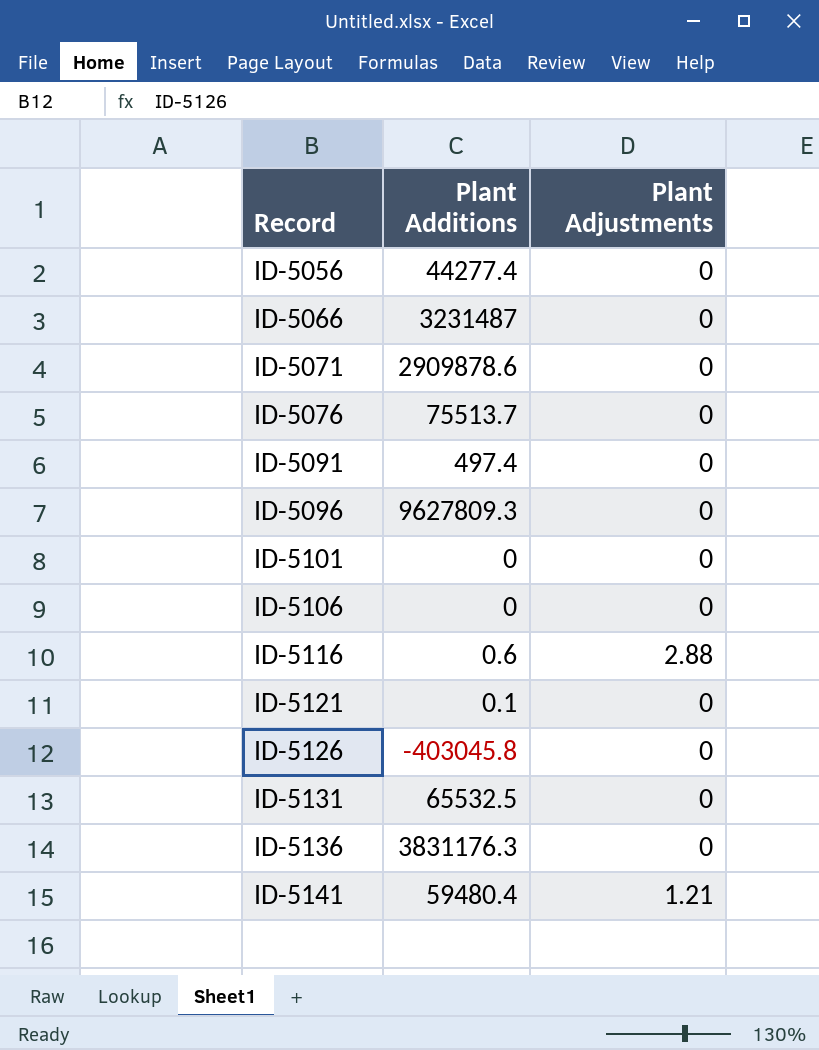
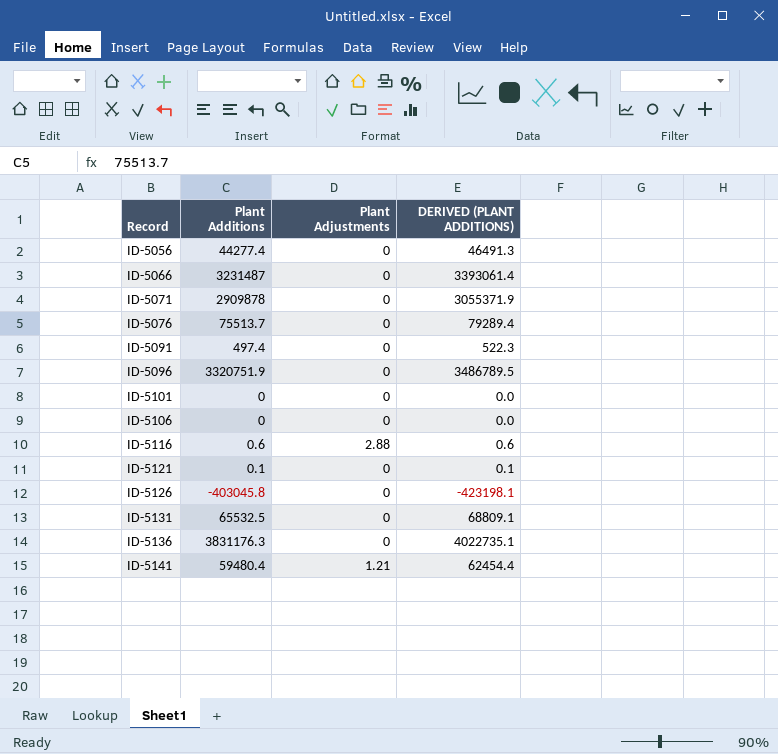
column DERIVED (PLANT ADDITIONS) | formula: none -> [Plant Additions] * 1.05
ID-5071 | Plant Additions: 2909878.6 -> 2909878
ID-5096 | Plant Additions: 9627809.3 -> 3320751.9

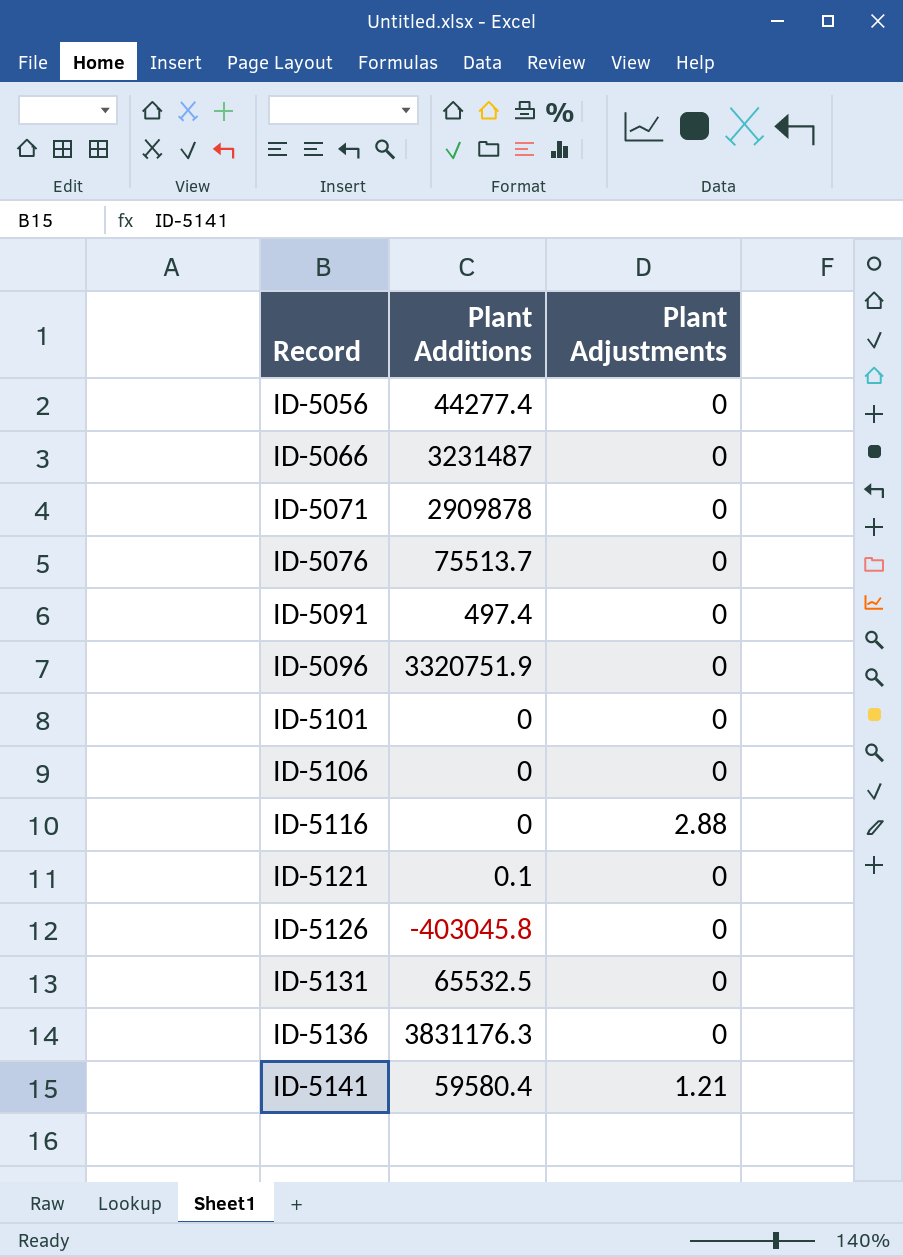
column DERIVED (PLANT ADDITIONS) | formula: [Plant Additions] * 1.05 -> none
ID-5116 | Plant Additions: 0.6 -> 0
ID-5141 | Plant Additions: 59480.4 -> 59580.4

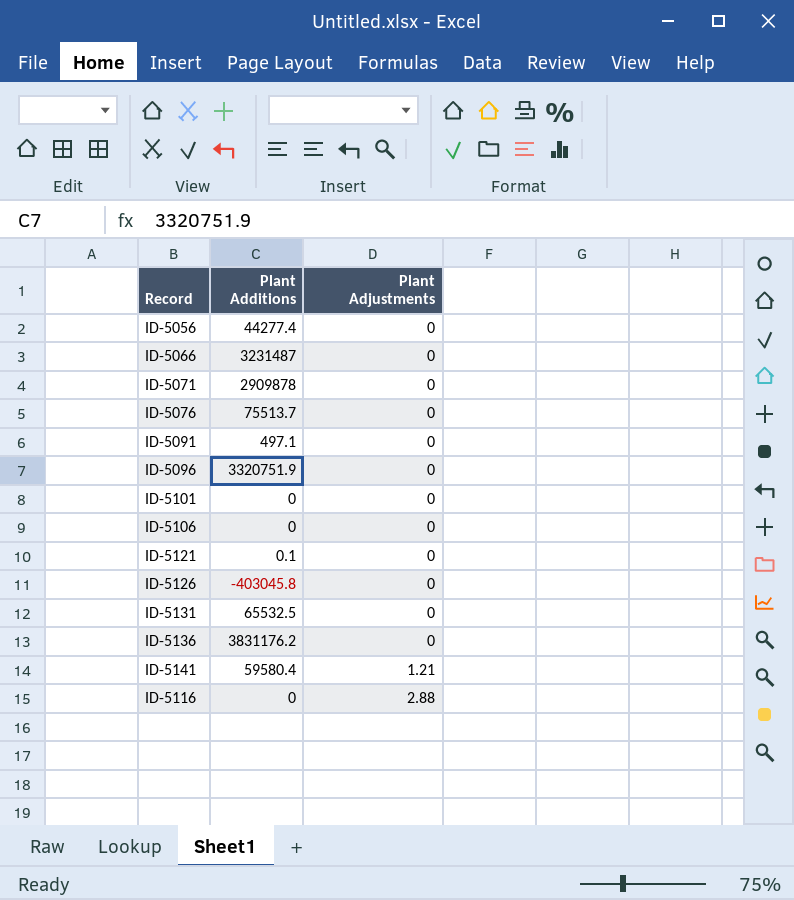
row order: Record ascending -> Plant Adjustments ascending
ID-5091 | Plant Additions: 497.4 -> 497.1
ID-5136 | Plant Additions: 3831176.3 -> 3831176.2

